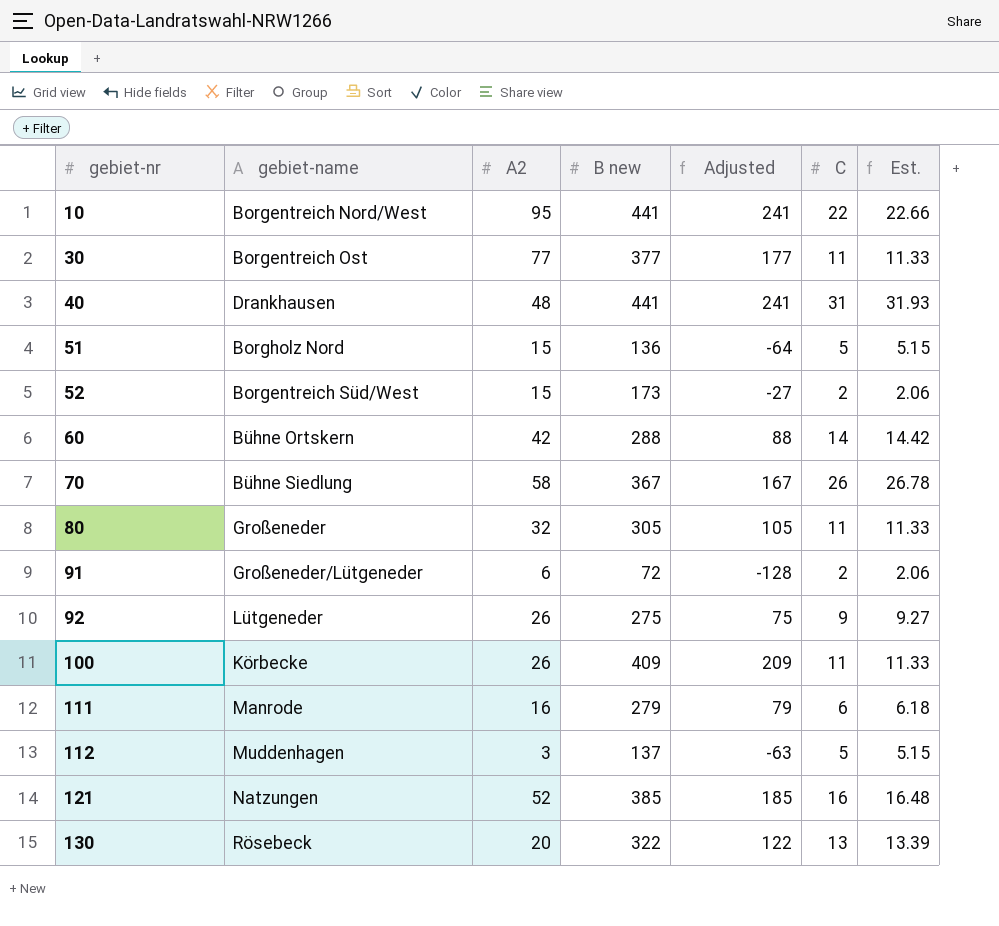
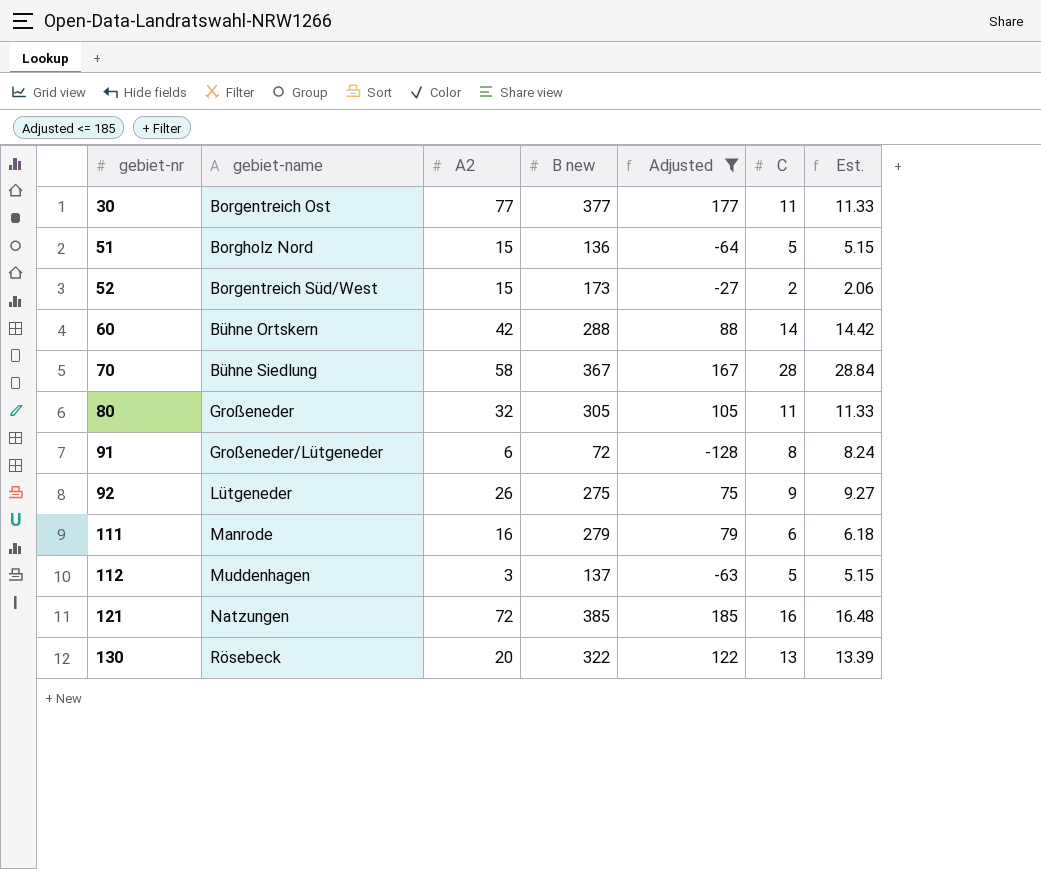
filter: none -> Adjusted <= 185
70 | C: 26 -> 28
70 | Est.: 26.78 -> 28.84
91 | C: 2 -> 8
91 | Est.: 2.06 -> 8.24
121 | A2: 52 -> 72

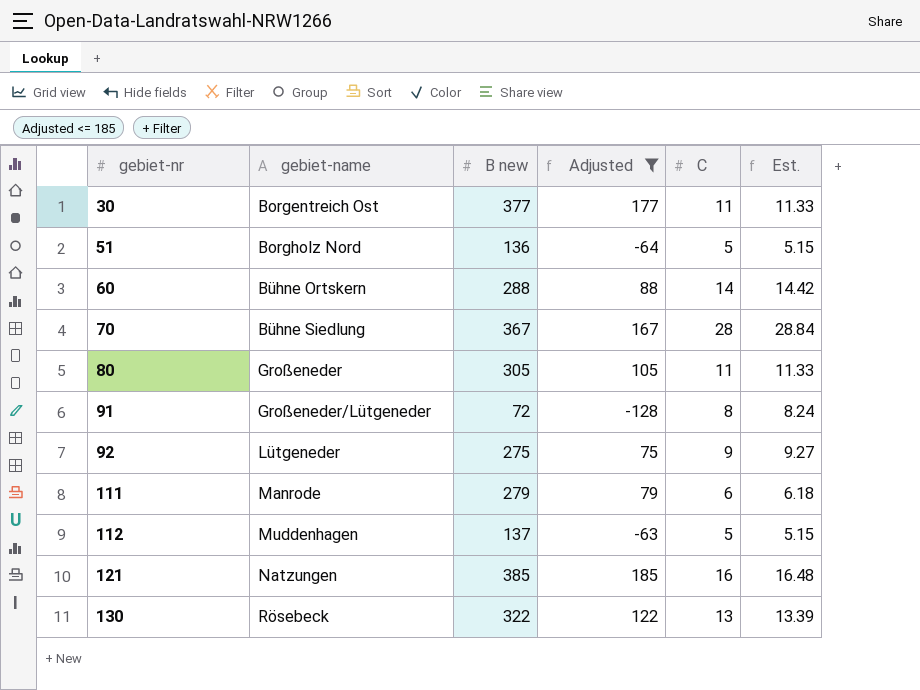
column A2 | position: 3 -> none
row 52: Borgentreich Süd/West | 15 | 173 | -27 | 2 | 2.06 -> none

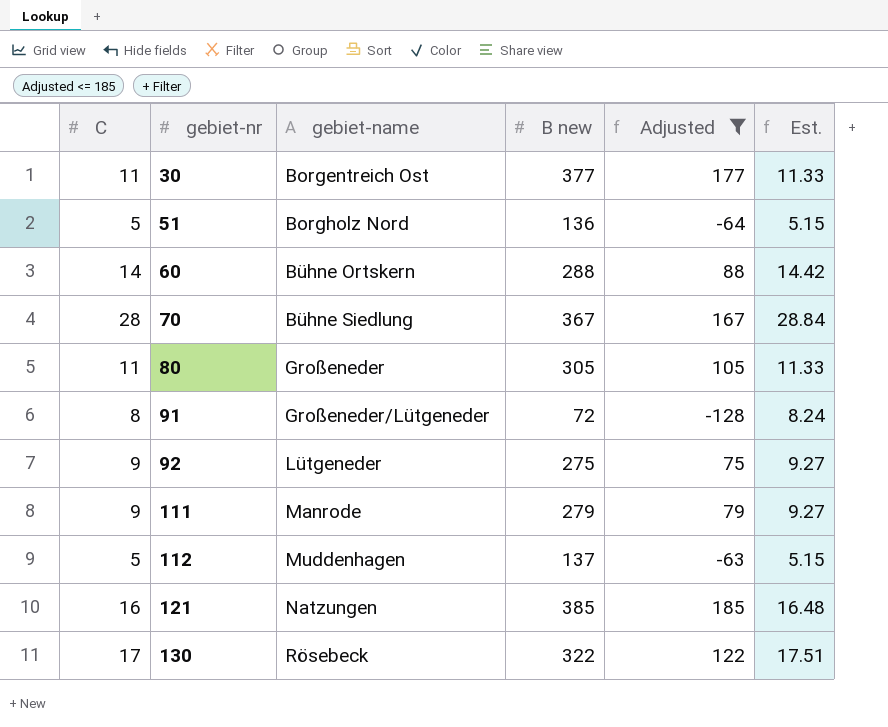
column C | position: 5 -> 1
111 | C: 6 -> 9
111 | Est.: 6.18 -> 9.27
130 | C: 13 -> 17
130 | Est.: 13.39 -> 17.51

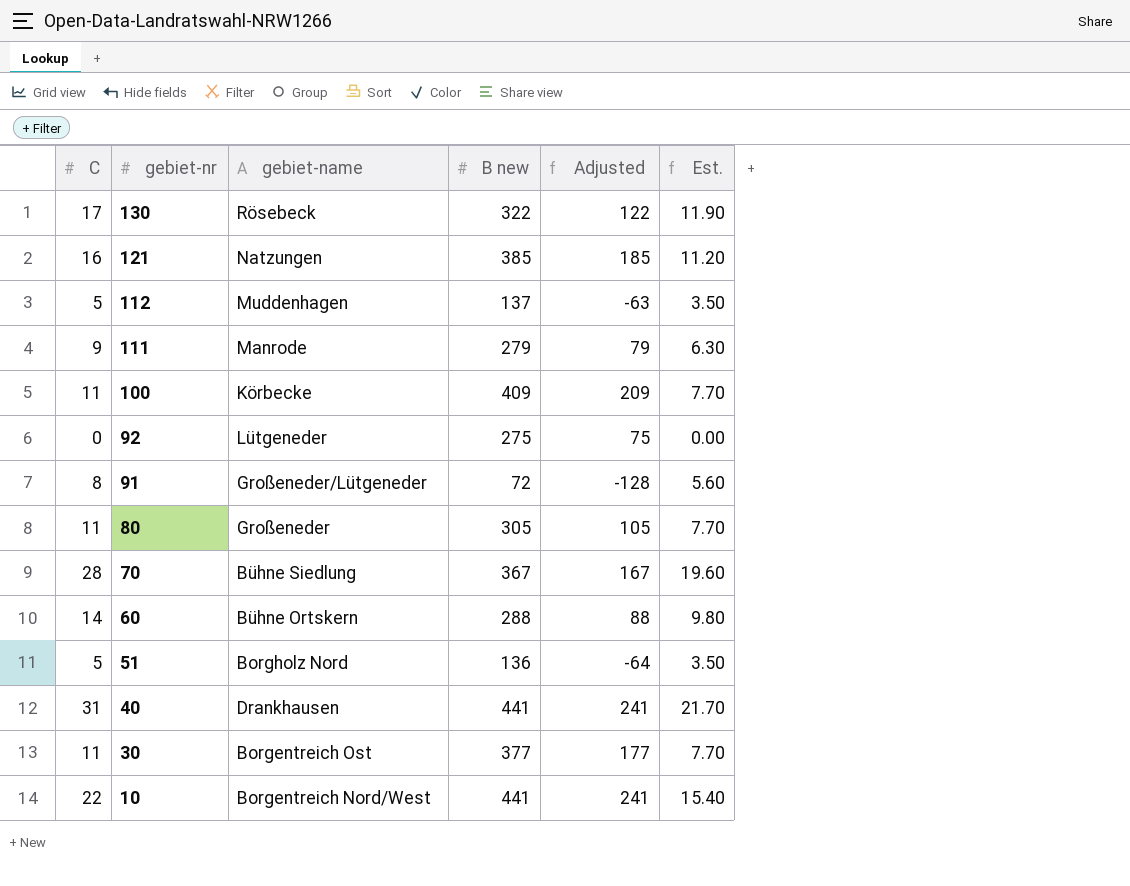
filter: Adjusted <= 185 -> none
row order: gebiet-nr ascending -> gebiet-nr descending
column Est. | formula: [C] * 1.03 -> [C] * 0.7
92 | C: 9 -> 0

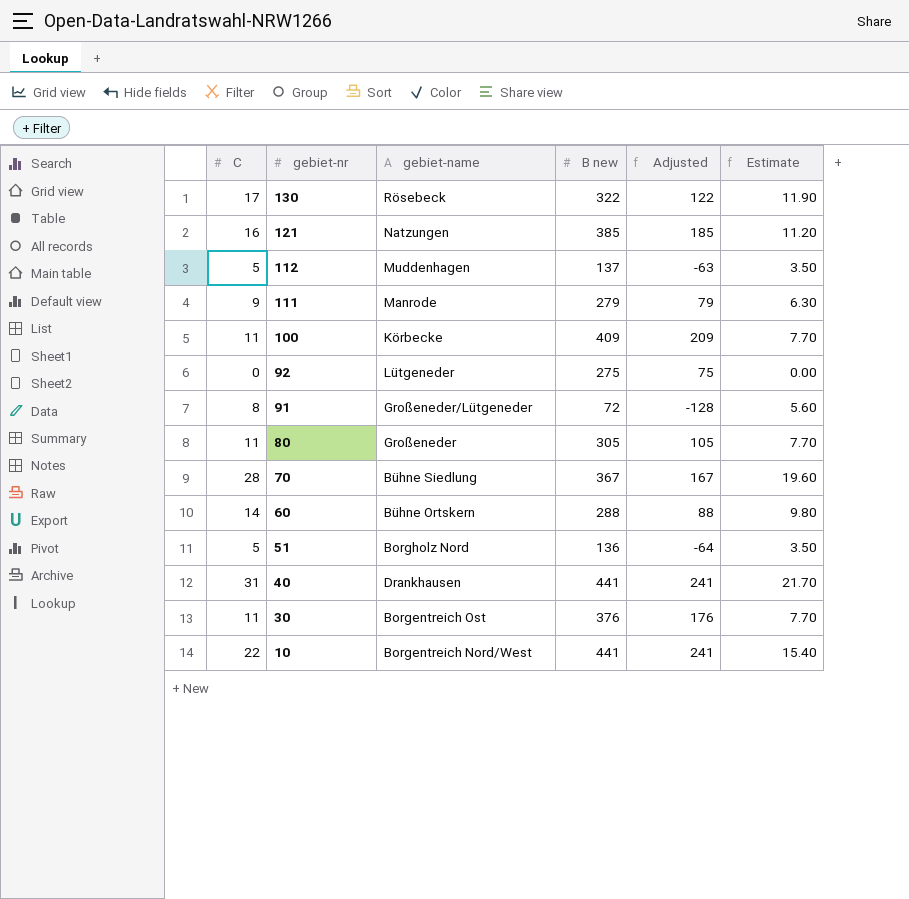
column name: Est. -> Estimate
30 | B new: 377 -> 376
30 | Adjusted: 177 -> 176

